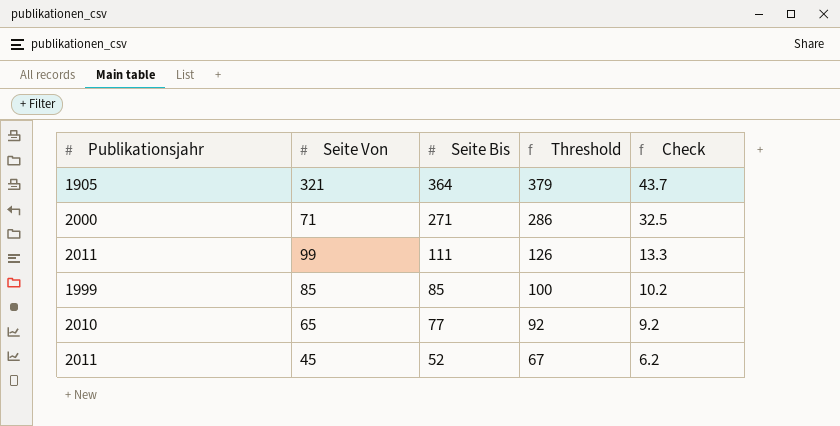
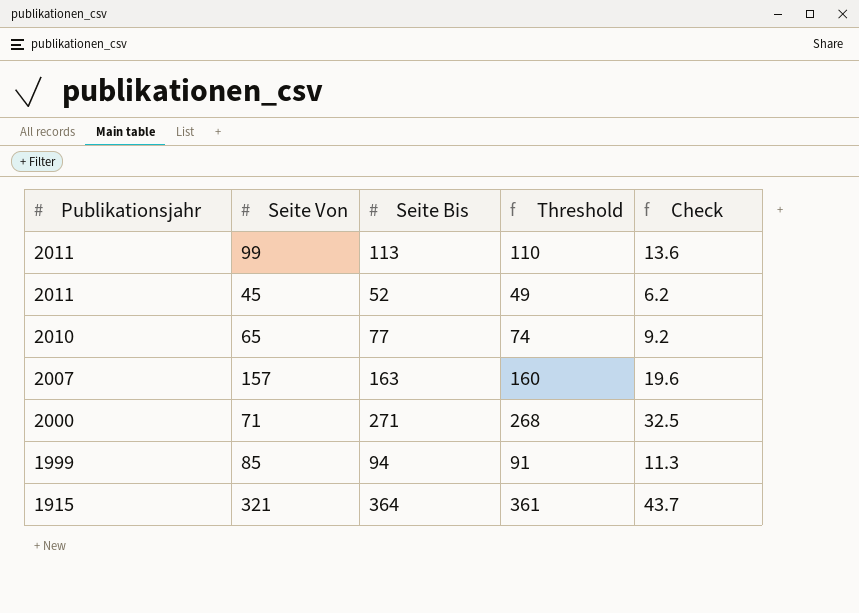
row order: Seite Bis descending -> Publikationsjahr descending
column Threshold | formula: [Seite Bis] + 15 -> [Seite Bis] - 3
99 | Seite Bis: 111 -> 113
99 | Check: 13.3 -> 13.6
row 157: none -> 2007 | 163 | 160 | 19.6
85 | Seite Bis: 85 -> 94
85 | Check: 10.2 -> 11.3
321 | Publikationsjahr: 1905 -> 1915

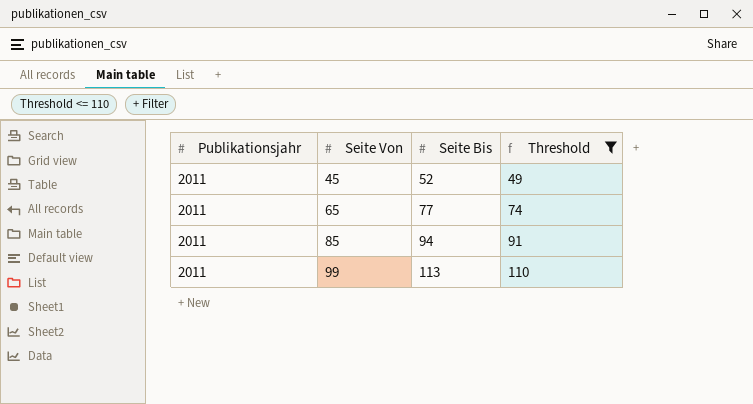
filter: none -> Threshold <= 110
row order: Publikationsjahr descending -> Seite Von ascending
column Check | formula: [Seite Bis] * 0.12 -> none
65 | Publikationsjahr: 2010 -> 2011
85 | Publikationsjahr: 1999 -> 2011

